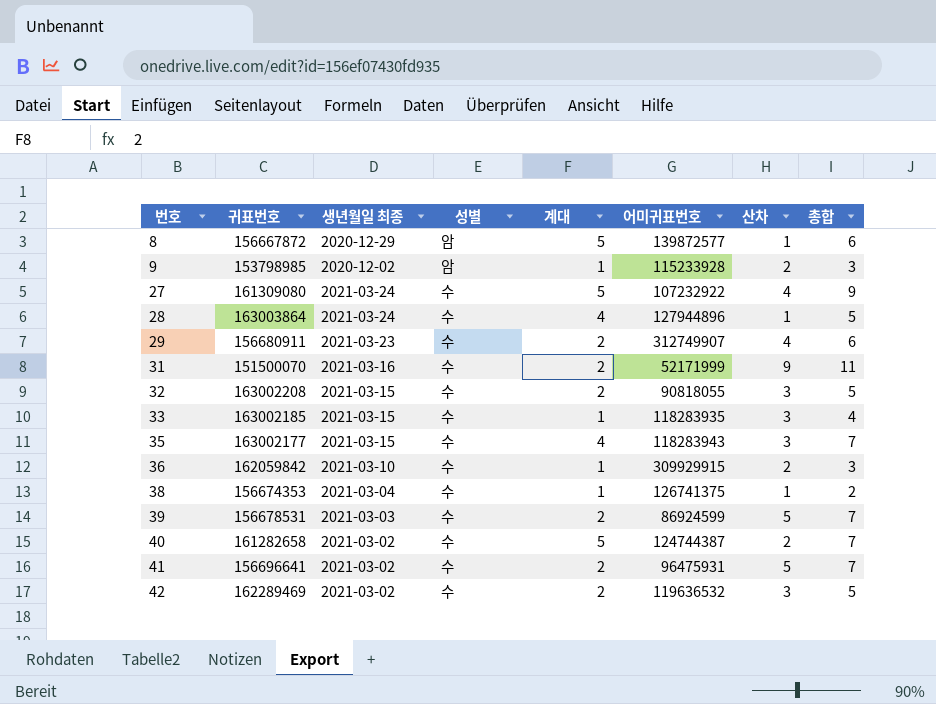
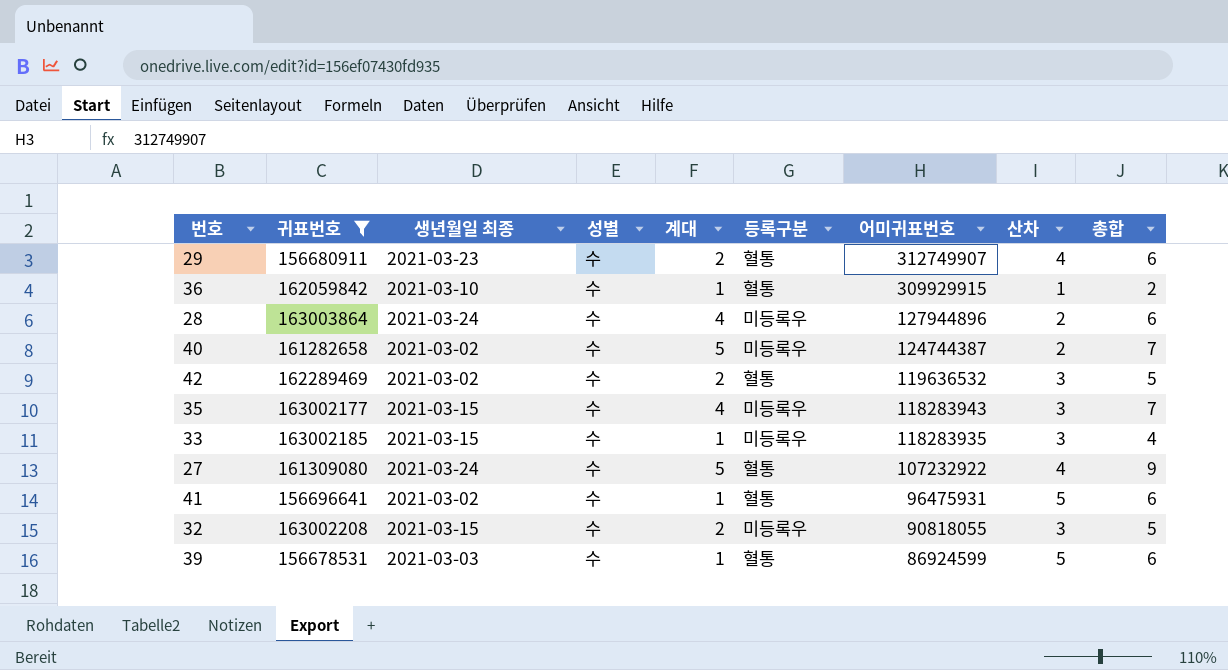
filter: none -> 귀표번호 >= 156678531
row order: 번호 ascending -> 어미귀표번호 descending
column 등록구분 | position: none -> 6
36 | 산차: 2 -> 1
36 | 총합: 3 -> 2
28 | 산차: 1 -> 2
28 | 총합: 5 -> 6
41 | 계대: 2 -> 1
41 | 총합: 7 -> 6
39 | 계대: 2 -> 1
39 | 총합: 7 -> 6

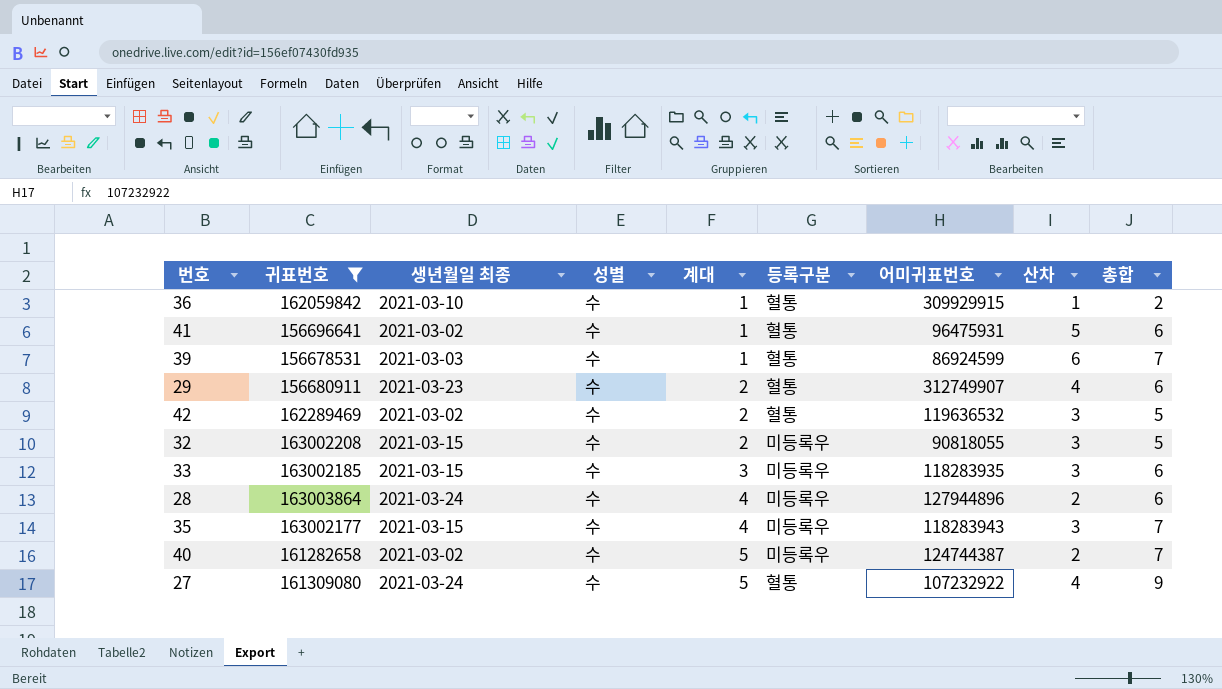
row order: 어미귀표번호 descending -> 계대 ascending
39 | 산차: 5 -> 6
39 | 총합: 6 -> 7
33 | 계대: 1 -> 3
33 | 총합: 4 -> 6

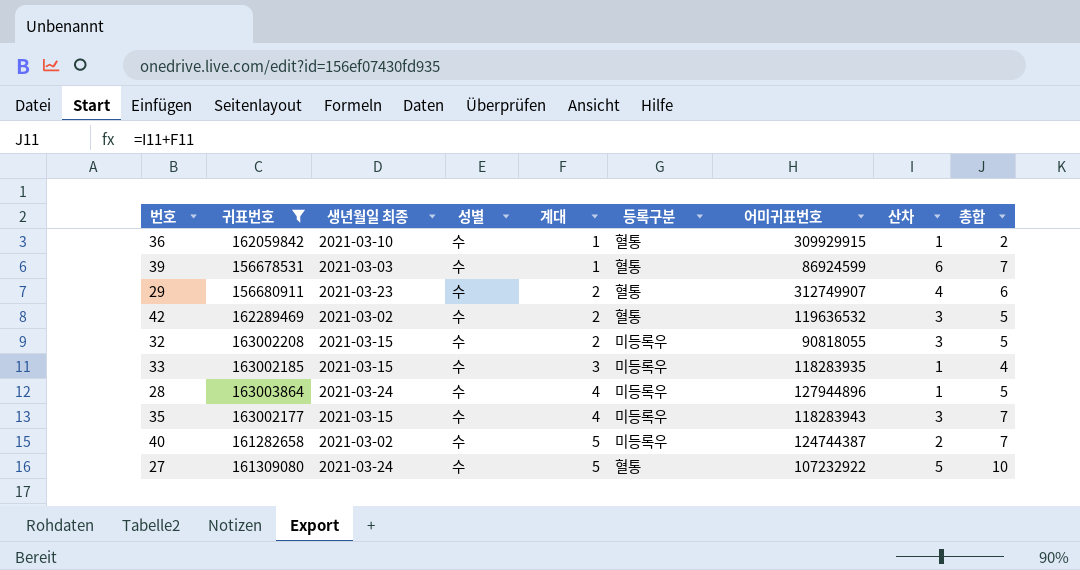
row 41: 156696641 | 2021-03-02 | 수 | 1 | 혈통 | 96475931 | 5 | 6 -> none
33 | 산차: 3 -> 1
33 | 총합: 6 -> 4
28 | 산차: 2 -> 1
28 | 총합: 6 -> 5
27 | 산차: 4 -> 5
27 | 총합: 9 -> 10

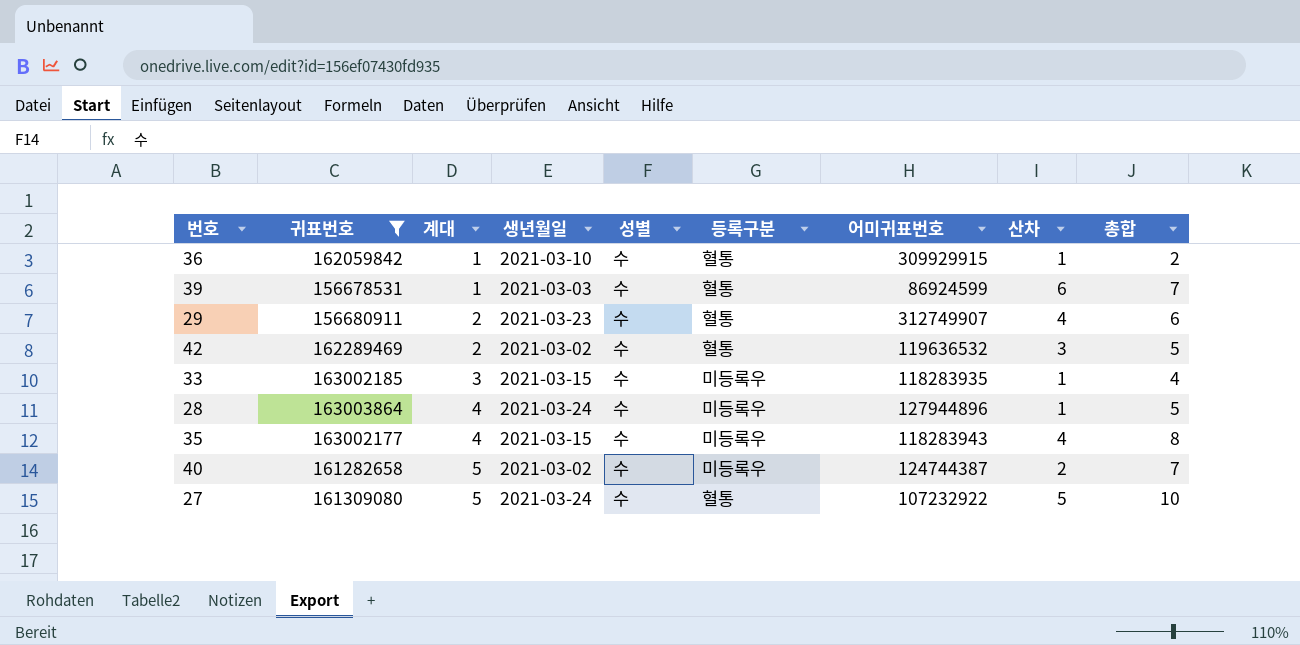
column 계대 | position: 5 -> 3
column name: 생년월일 최종 -> 생년월일
row 32: 163002208 | 2021-03-15 | 수 | 2 | 미등록우 | 90818055 | 3 | 5 -> none
35 | 산차: 3 -> 4
35 | 총합: 7 -> 8

